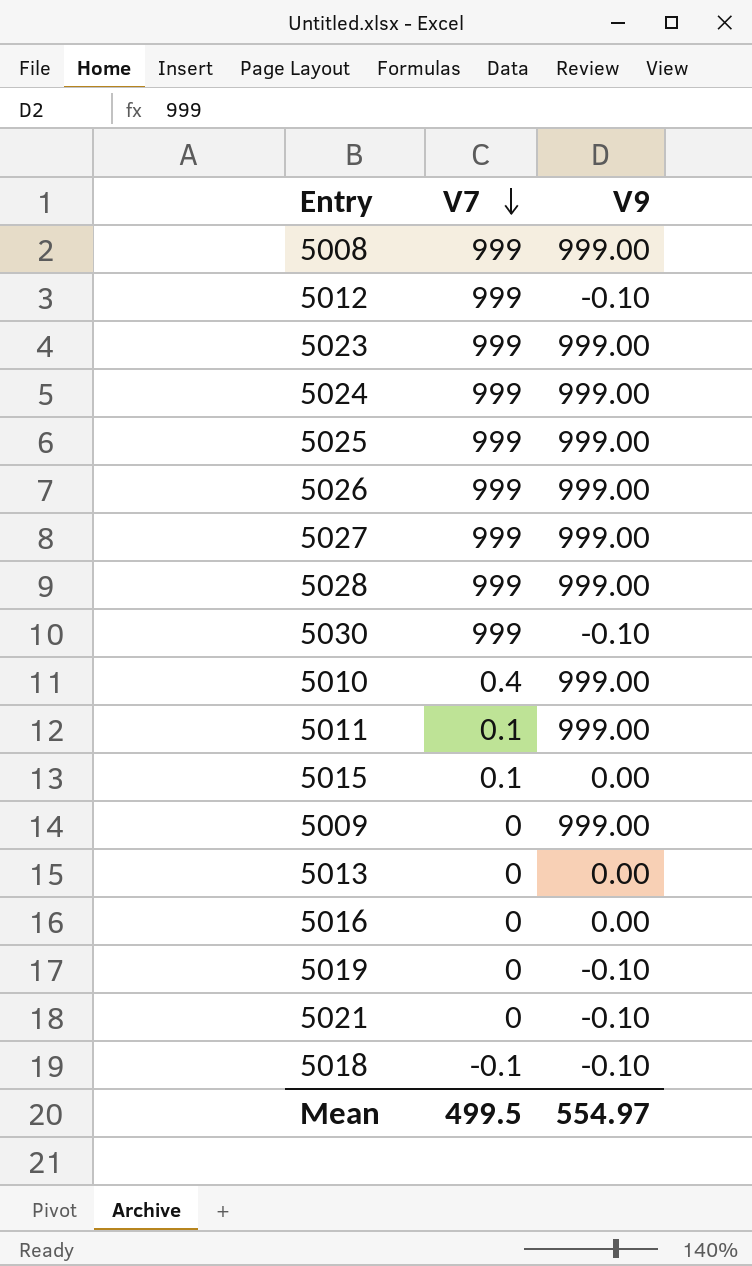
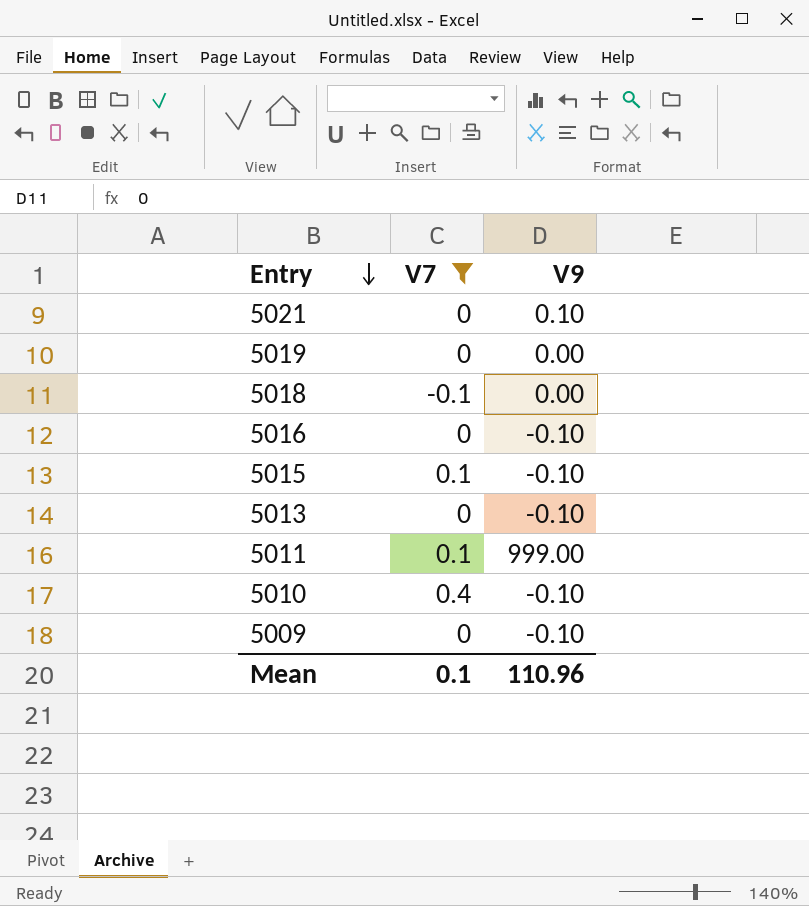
filter: none -> V7 != 999
row order: V7 descending -> Entry descending
5021 | V9: -0.10 -> 0.10
5019 | V9: -0.10 -> 0.00
5018 | V9: -0.10 -> 0.00
5016 | V9: 0.00 -> -0.10
5015 | V9: 0.00 -> -0.10
5013 | V9: 0.00 -> -0.10
5010 | V9: 999.00 -> -0.10
5009 | V9: 999.00 -> -0.10
Mean | V7: 499.5 -> 0.1
Mean | V9: 554.97 -> 110.96

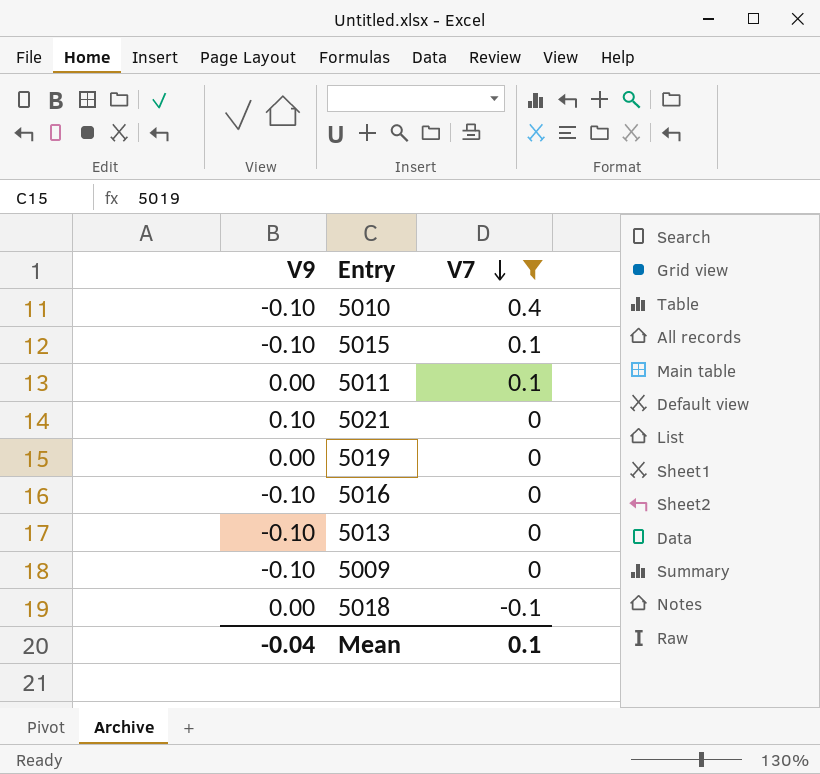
row order: Entry descending -> V7 descending
column V9 | position: 3 -> 1
5011 | V9: 999.00 -> 0.00
Mean | V9: 110.96 -> -0.04

